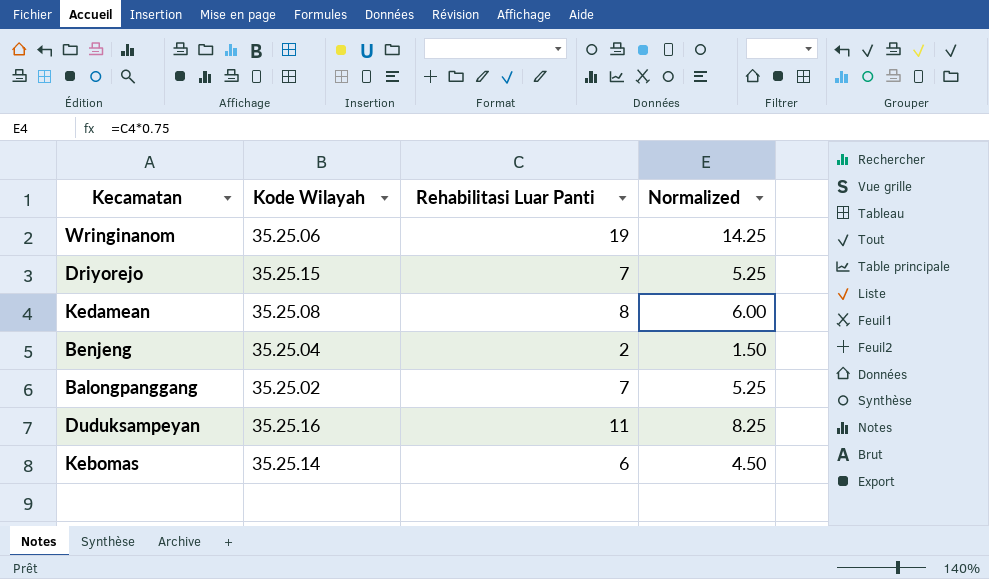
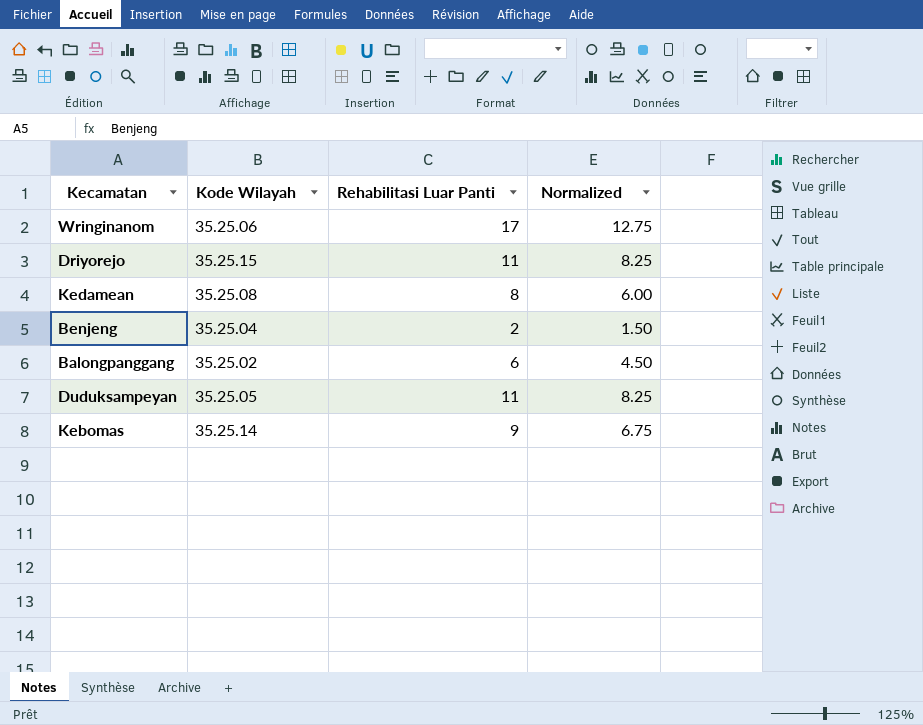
Wringinanom | Rehabilitasi Luar Panti: 19 -> 17
Wringinanom | Normalized: 14.25 -> 12.75
Driyorejo | Rehabilitasi Luar Panti: 7 -> 11
Driyorejo | Normalized: 5.25 -> 8.25
Balongpanggang | Rehabilitasi Luar Panti: 7 -> 6
Balongpanggang | Normalized: 5.25 -> 4.50
Duduksampeyan | Kode Wilayah: 35.25.16 -> 35.25.05
Kebomas | Rehabilitasi Luar Panti: 6 -> 9
Kebomas | Normalized: 4.50 -> 6.75

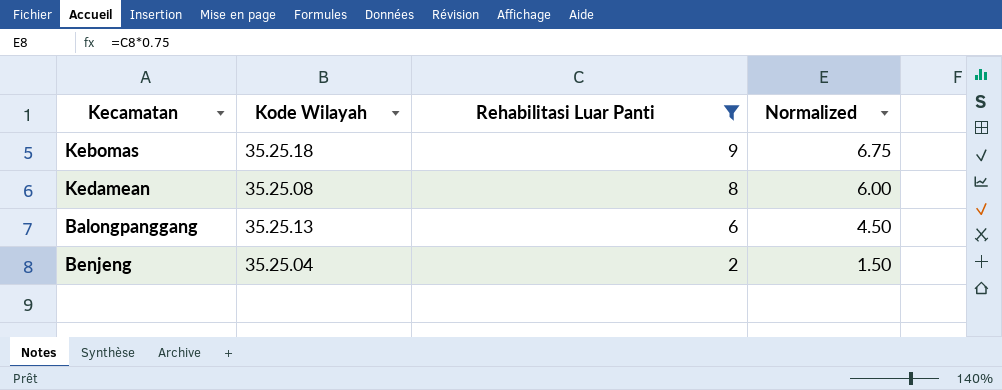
filter: none -> Rehabilitasi Luar Panti <= 9
row order: none -> Rehabilitasi Luar Panti descending
Kebomas | Kode Wilayah: 35.25.14 -> 35.25.18
Balongpanggang | Kode Wilayah: 35.25.02 -> 35.25.13

